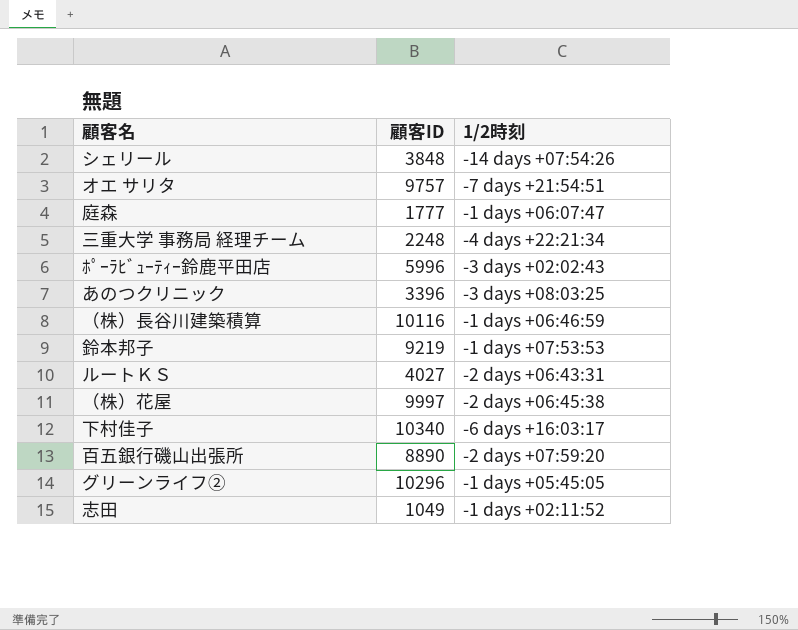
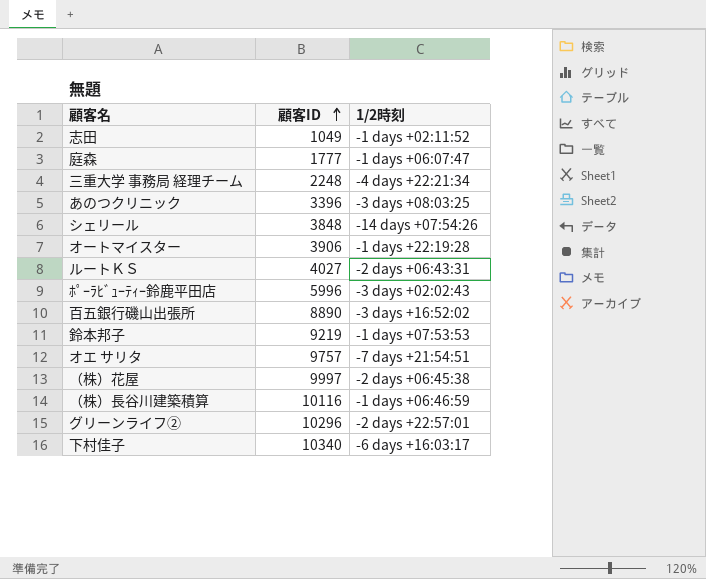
row order: none -> 顧客ID ascending
row オートマイスター: none -> 3906 | -1 days +22:19:28
百五銀行磯山出張所 | 1/2時刻: -2 days +07:59:20 -> -3 days +16:52:02
グリーンライフ② | 1/2時刻: -1 days +05:45:05 -> -2 days +22:57:01

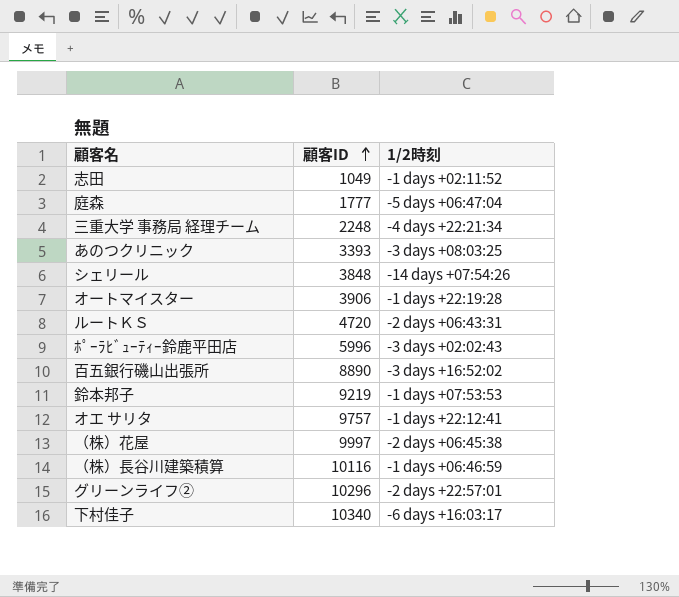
庭森 | 1/2時刻: -1 days +06:07:47 -> -5 days +06:47:04
あのつクリニック | 顧客ID: 3396 -> 3393
ルートＫＳ | 顧客ID: 4027 -> 4720
オエ サリタ | 1/2時刻: -7 days +21:54:51 -> -1 days +22:12:41

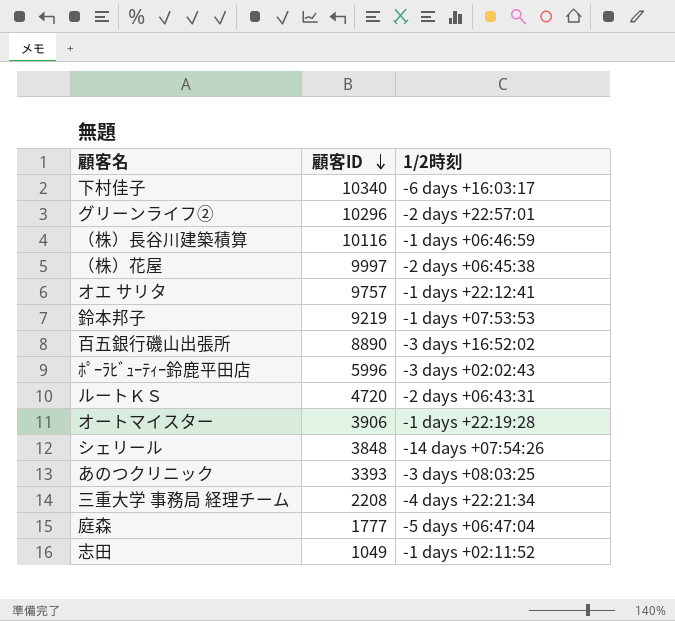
row order: 顧客ID ascending -> 顧客ID descending
三重大学 事務局 経理チーム | 顧客ID: 2248 -> 2208

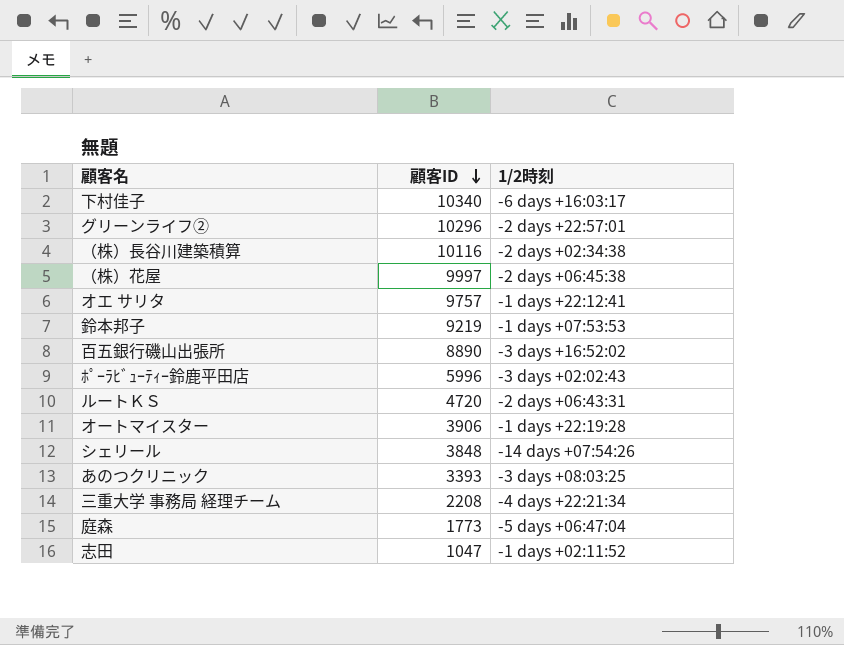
（株）長谷川建築積算 | 1/2時刻: -1 days +06:46:59 -> -2 days +02:34:38
庭森 | 顧客ID: 1777 -> 1773
志田 | 顧客ID: 1049 -> 1047

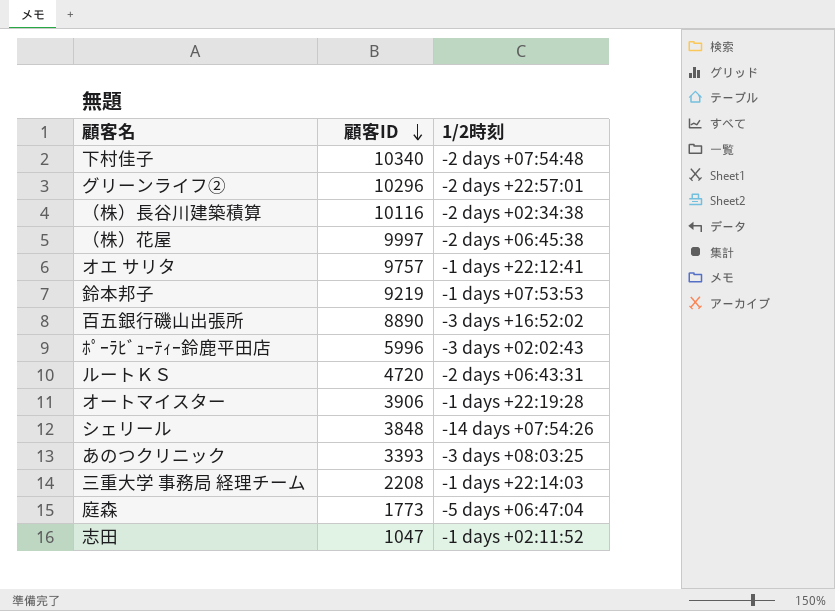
下村佳子 | 1/2時刻: -6 days +16:03:17 -> -2 days +07:54:48
三重大学 事務局 経理チーム | 1/2時刻: -4 days +22:21:34 -> -1 days +22:14:03

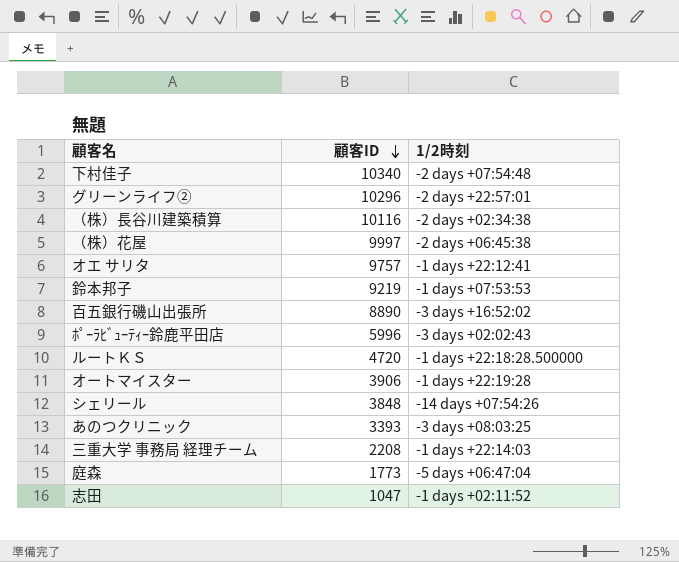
ルートＫＳ | 1/2時刻: -2 days +06:43:31 -> -1 days +22:18:28.500000

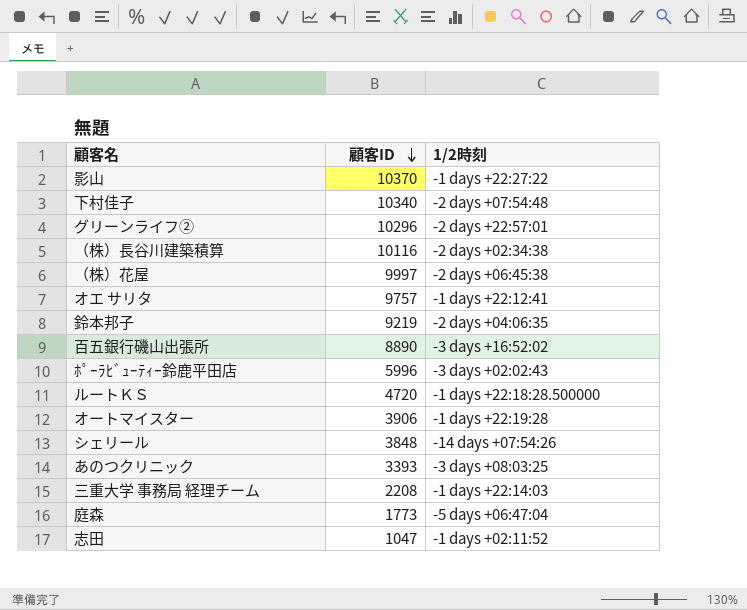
row 影山: none -> 10370 | -1 days +22:27:22
鈴本邦子 | 1/2時刻: -1 days +07:53:53 -> -2 days +04:06:35

